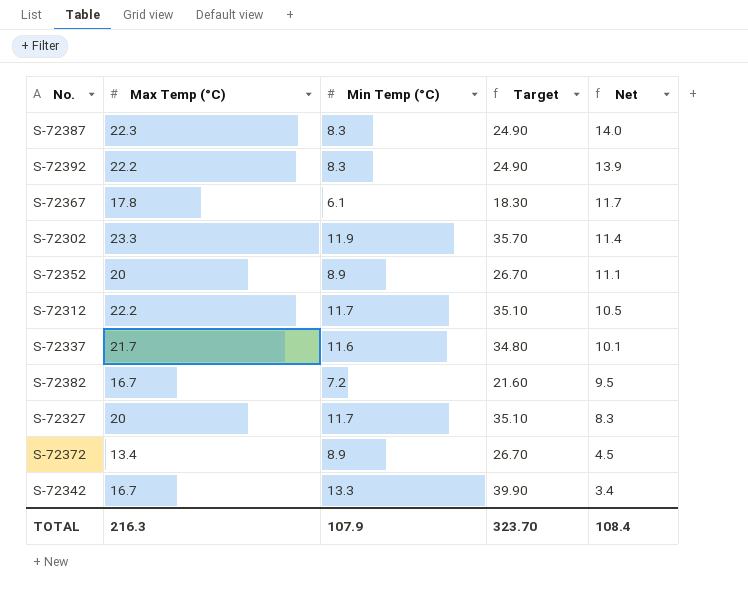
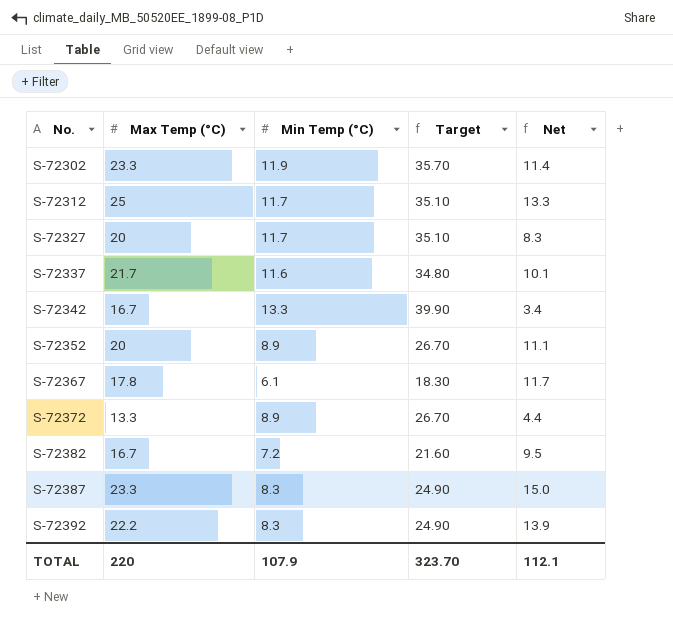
row order: Net descending -> No. ascending
S-72312 | Max Temp (°C): 22.2 -> 25
S-72312 | Net: 10.5 -> 13.3
S-72372 | Max Temp (°C): 13.4 -> 13.3
S-72372 | Net: 4.5 -> 4.4
S-72387 | Max Temp (°C): 22.3 -> 23.3
S-72387 | Net: 14.0 -> 15.0
TOTAL | Max Temp (°C): 216.3 -> 220
TOTAL | Net: 108.4 -> 112.1

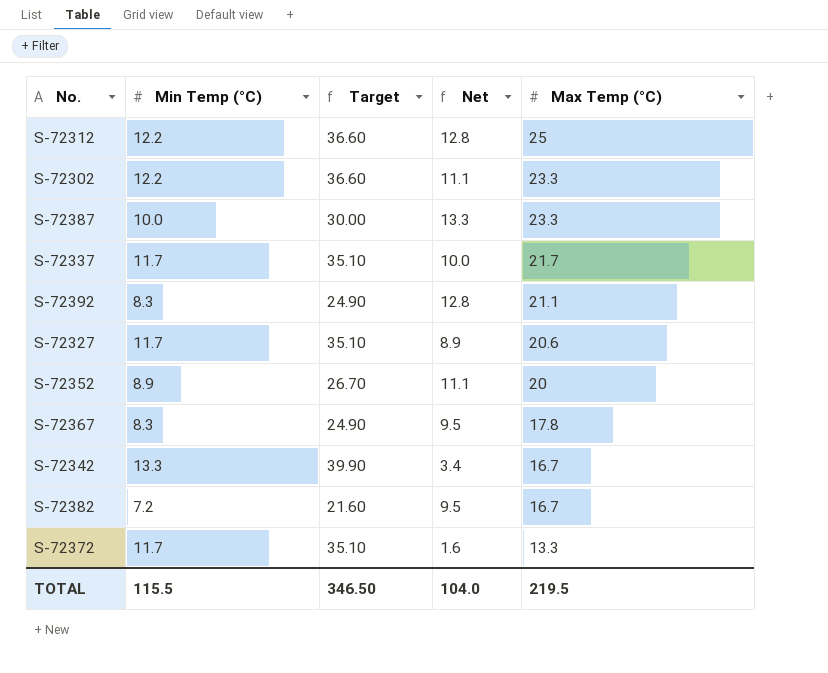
row order: No. ascending -> Max Temp (°C) descending
column Max Temp (°C) | position: 2 -> 5
S-72312 | Min Temp (°C): 11.7 -> 12.2
S-72312 | Target: 35.10 -> 36.60
S-72312 | Net: 13.3 -> 12.8
S-72302 | Min Temp (°C): 11.9 -> 12.2
S-72302 | Target: 35.70 -> 36.60
S-72302 | Net: 11.4 -> 11.1
S-72387 | Min Temp (°C): 8.3 -> 10.0
S-72387 | Target: 24.90 -> 30.00
S-72387 | Net: 15.0 -> 13.3
S-72337 | Min Temp (°C): 11.6 -> 11.7
S-72337 | Target: 34.80 -> 35.10
S-72337 | Net: 10.1 -> 10.0
S-72392 | Net: 13.9 -> 12.8
S-72392 | Max Temp (°C): 22.2 -> 21.1
S-72327 | Net: 8.3 -> 8.9
S-72327 | Max Temp (°C): 20 -> 20.6
S-72367 | Min Temp (°C): 6.1 -> 8.3
S-72367 | Target: 18.30 -> 24.90
S-72367 | Net: 11.7 -> 9.5
S-72372 | Min Temp (°C): 8.9 -> 11.7
S-72372 | Target: 26.70 -> 35.10
S-72372 | Net: 4.4 -> 1.6
TOTAL | Min Temp (°C): 107.9 -> 115.5
TOTAL | Target: 323.70 -> 346.50
TOTAL | Net: 112.1 -> 104.0
TOTAL | Max Temp (°C): 220 -> 219.5

